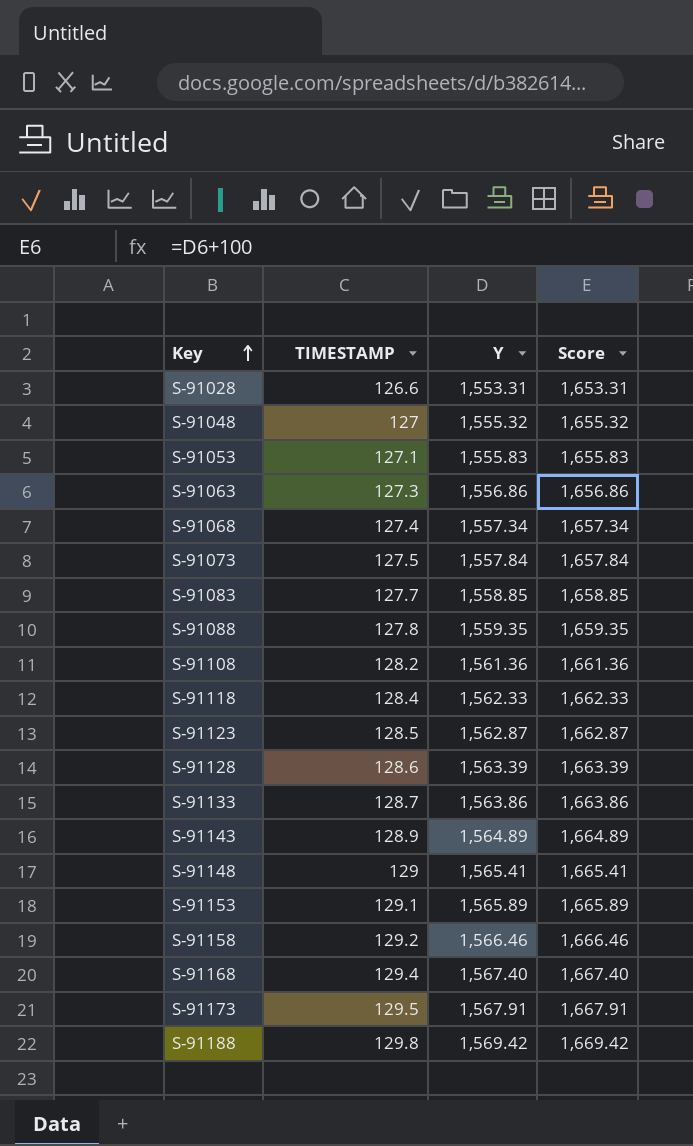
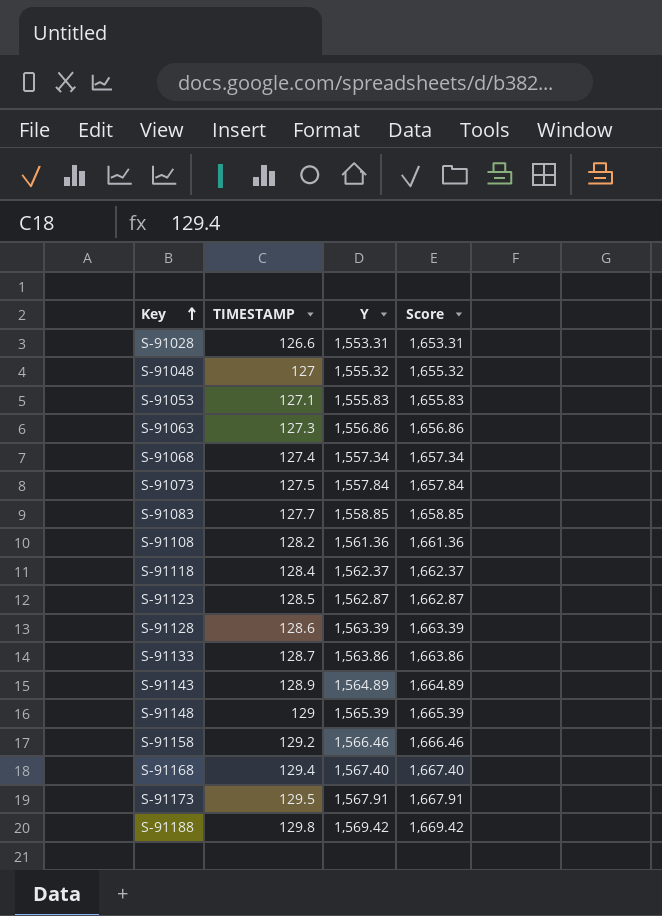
row S-91088: 127.8 | 1,559.35 | 1,659.35 -> none
row S-91153: 129.1 | 1,565.89 | 1,665.89 -> none
S-91118 | Y: 1,562.33 -> 1,562.37
S-91118 | Score: 1,662.33 -> 1,662.37
S-91148 | Y: 1,565.41 -> 1,565.39
S-91148 | Score: 1,665.41 -> 1,665.39

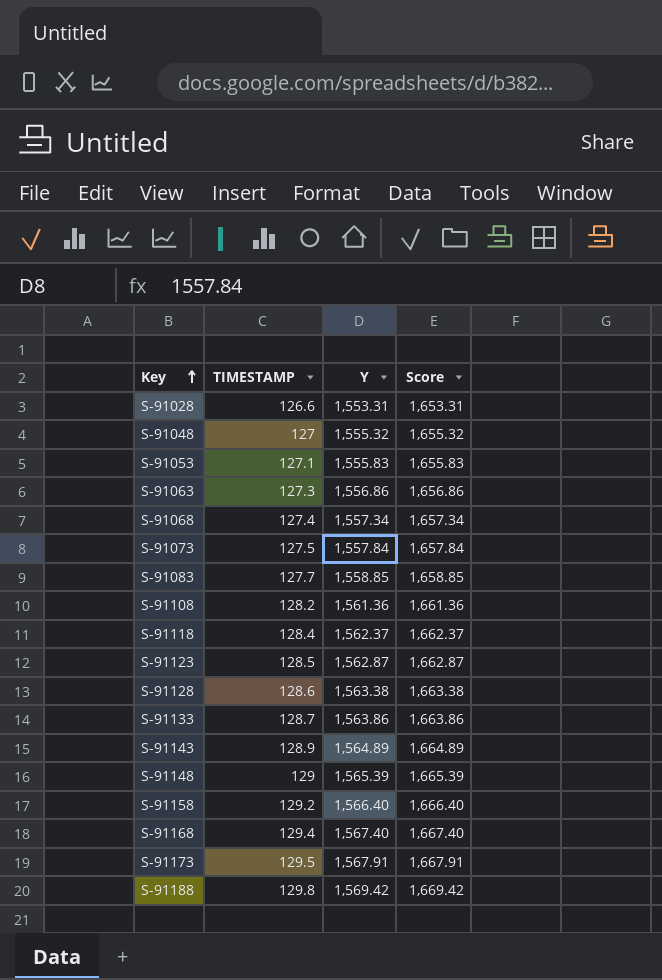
S-91128 | Y: 1,563.39 -> 1,563.38
S-91128 | Score: 1,663.39 -> 1,663.38
S-91158 | Y: 1,566.46 -> 1,566.40
S-91158 | Score: 1,666.46 -> 1,666.40

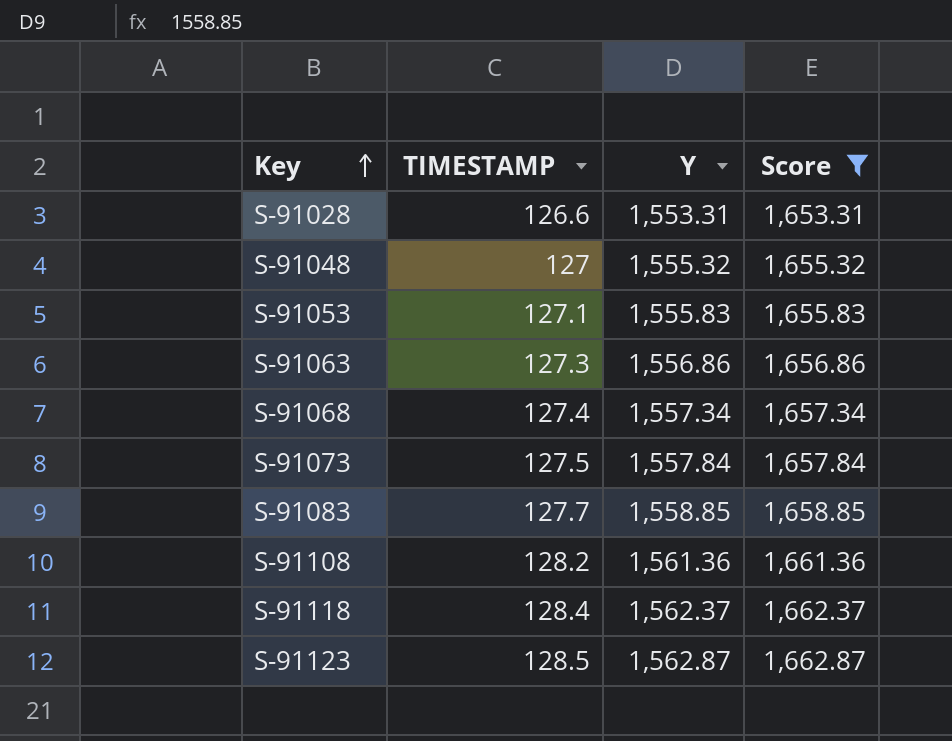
filter: none -> Score <= 1,662.87

